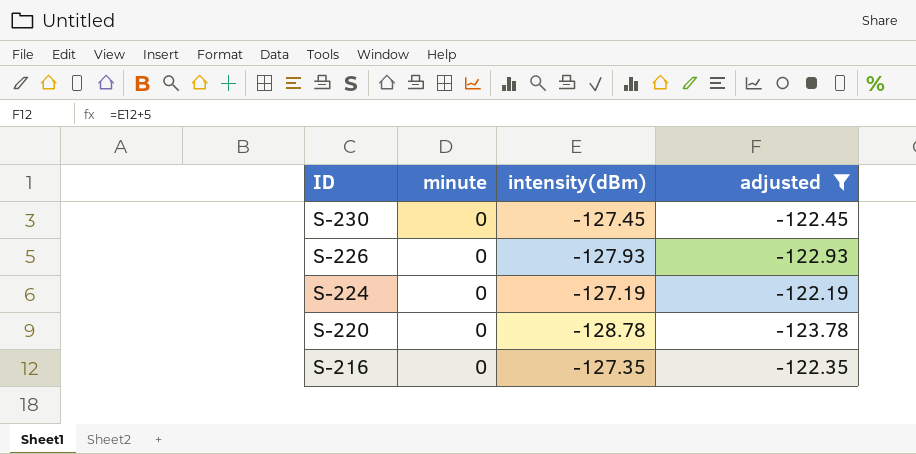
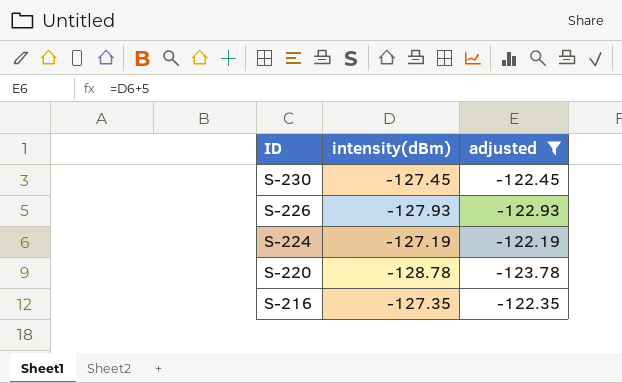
column minute | position: 2 -> none

